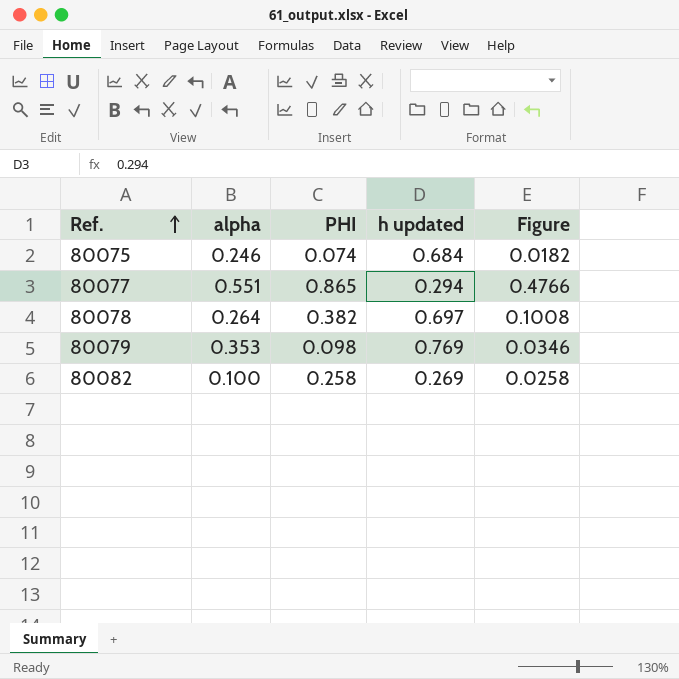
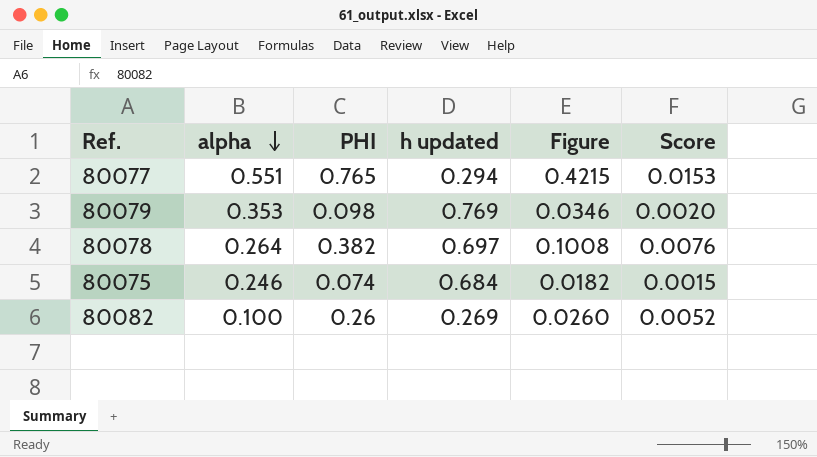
row order: Ref. ascending -> alpha descending
column Score | formula: none -> [PHI] * 0.02
80077 | PHI: 0.865 -> 0.765
80077 | Figure: 0.4766 -> 0.4215
80082 | PHI: 0.258 -> 0.26
80082 | Figure: 0.0258 -> 0.0260

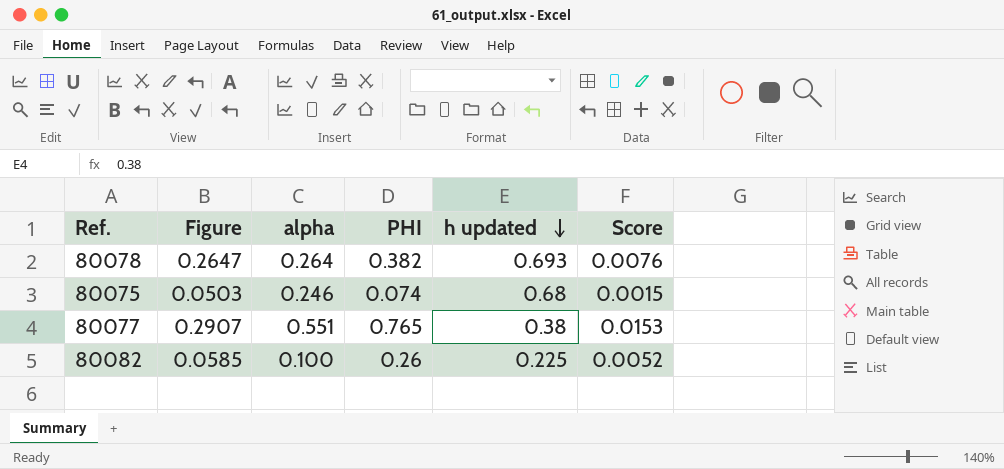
row order: alpha descending -> h updated descending
column Figure | formula: [alpha] * [PHI] -> [PHI] * [h updated]
column Figure | position: 5 -> 2
row 80079: 0.353 | 0.098 | 0.769 | 0.0346 | 0.0020 -> none
80078 | h updated: 0.697 -> 0.693
80075 | h updated: 0.684 -> 0.68
80077 | h updated: 0.294 -> 0.38
80082 | h updated: 0.269 -> 0.225

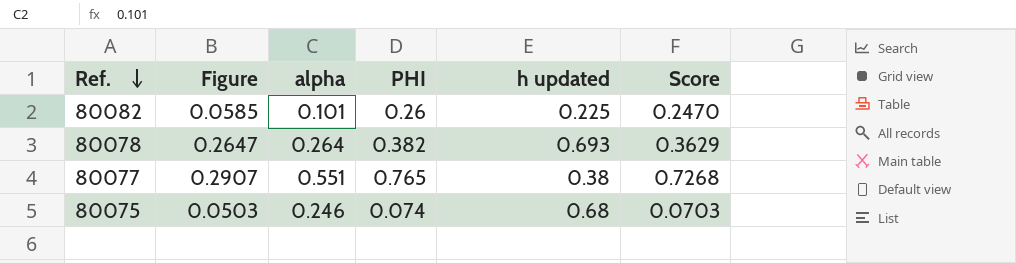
row order: h updated descending -> Ref. descending
column Score | formula: [PHI] * 0.02 -> [PHI] * 0.95
80082 | alpha: 0.100 -> 0.101

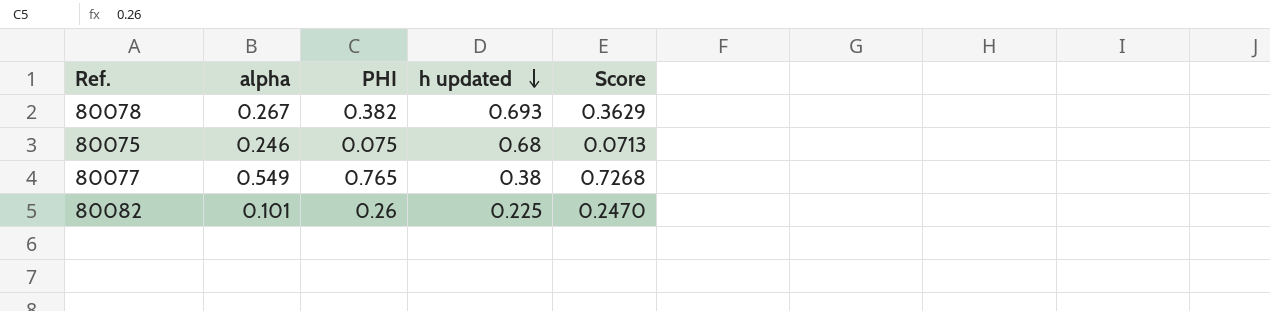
row order: Ref. descending -> h updated descending
column Figure | formula: [PHI] * [h updated] -> none
80078 | alpha: 0.264 -> 0.267
80075 | PHI: 0.074 -> 0.075
80075 | Score: 0.0703 -> 0.0713
80077 | alpha: 0.551 -> 0.549

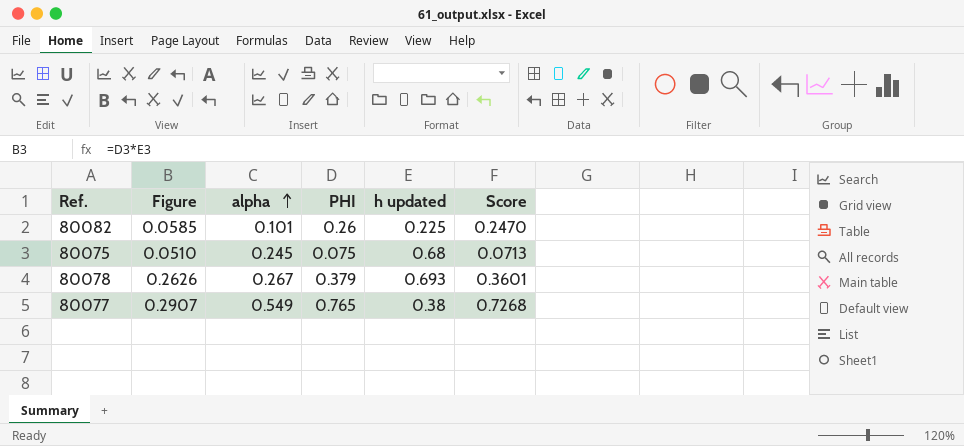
row order: h updated descending -> alpha ascending
column Figure | formula: none -> [PHI] * [h updated]
80075 | alpha: 0.246 -> 0.245
80078 | PHI: 0.382 -> 0.379
80078 | Score: 0.3629 -> 0.3601

